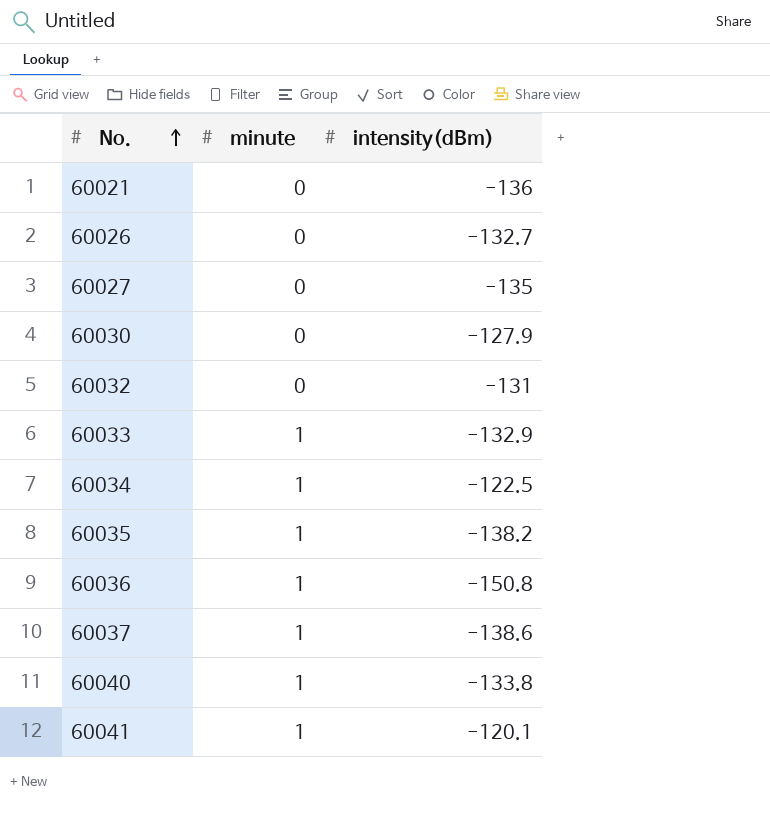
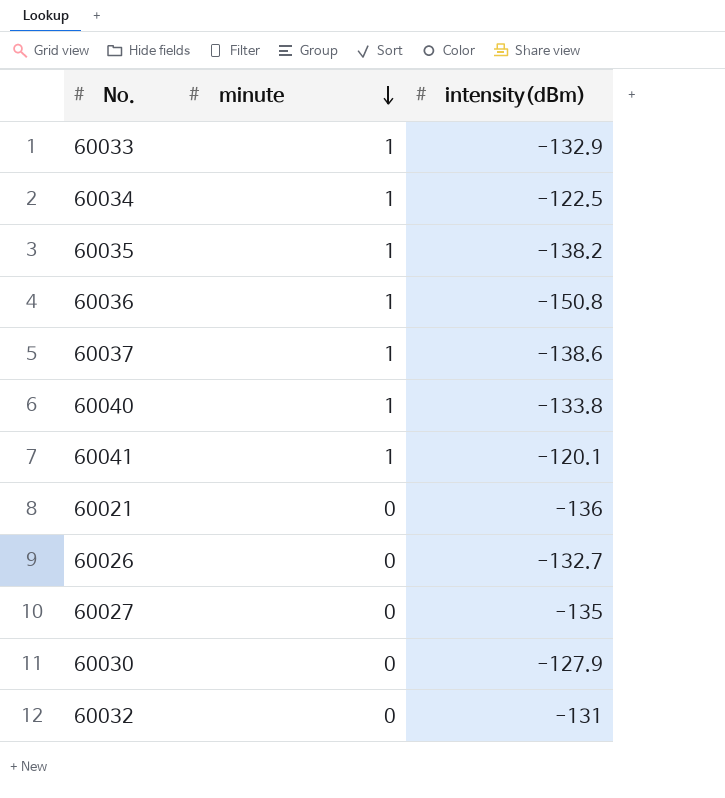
row order: No. ascending -> minute descending

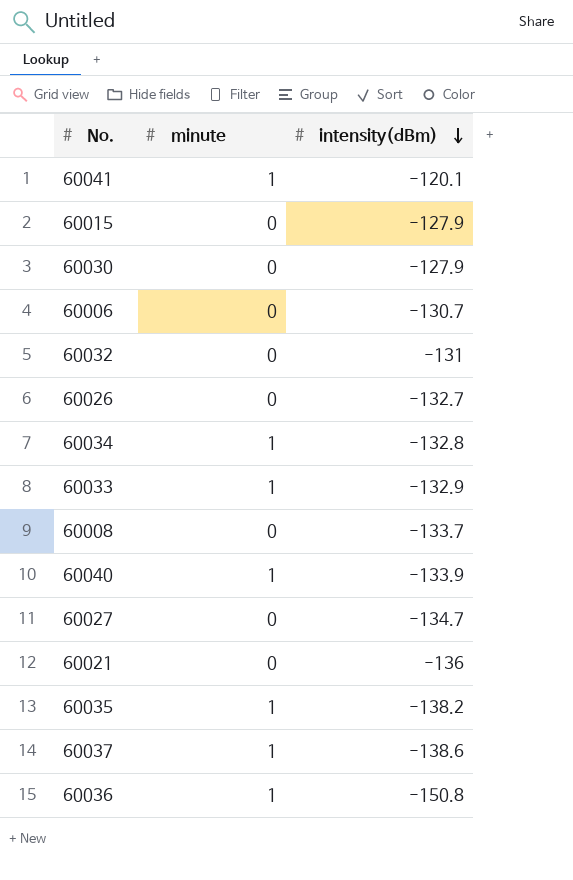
row order: minute descending -> intensity(dBm) descending
row 60015: none -> 0 | -127.9
row 60006: none -> 0 | -130.7
60034 | intensity(dBm): -122.5 -> -132.8
row 60008: none -> 0 | -133.7
60040 | intensity(dBm): -133.8 -> -133.9
60027 | intensity(dBm): -135 -> -134.7

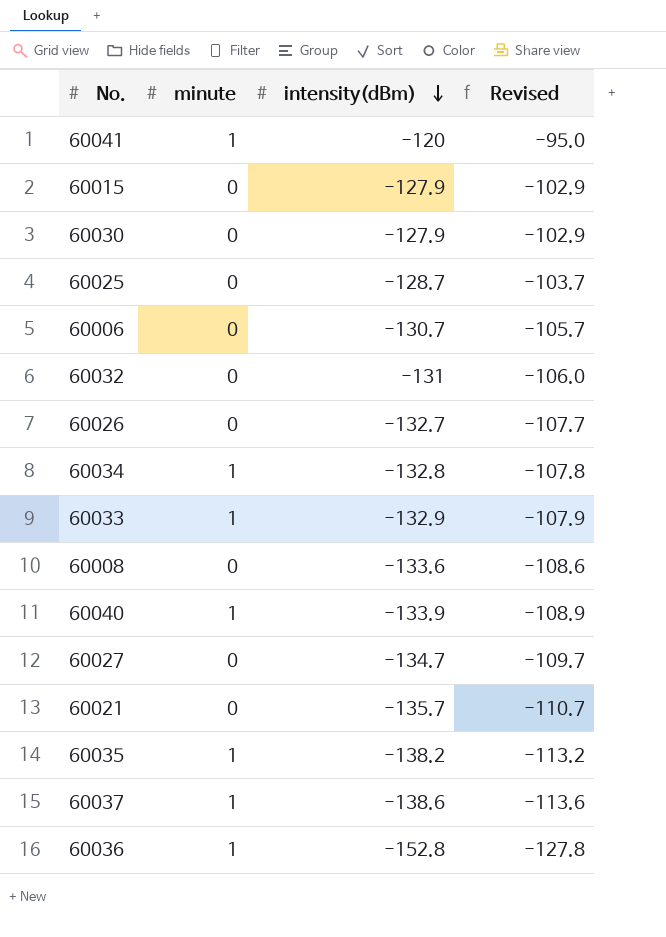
column Revised | formula: none -> [intensity(dBm)] + 25
60041 | intensity(dBm): -120.1 -> -120
row 60025: none -> 0 | -128.7 | -103.7
60008 | intensity(dBm): -133.7 -> -133.6
60021 | intensity(dBm): -136 -> -135.7
60036 | intensity(dBm): -150.8 -> -152.8

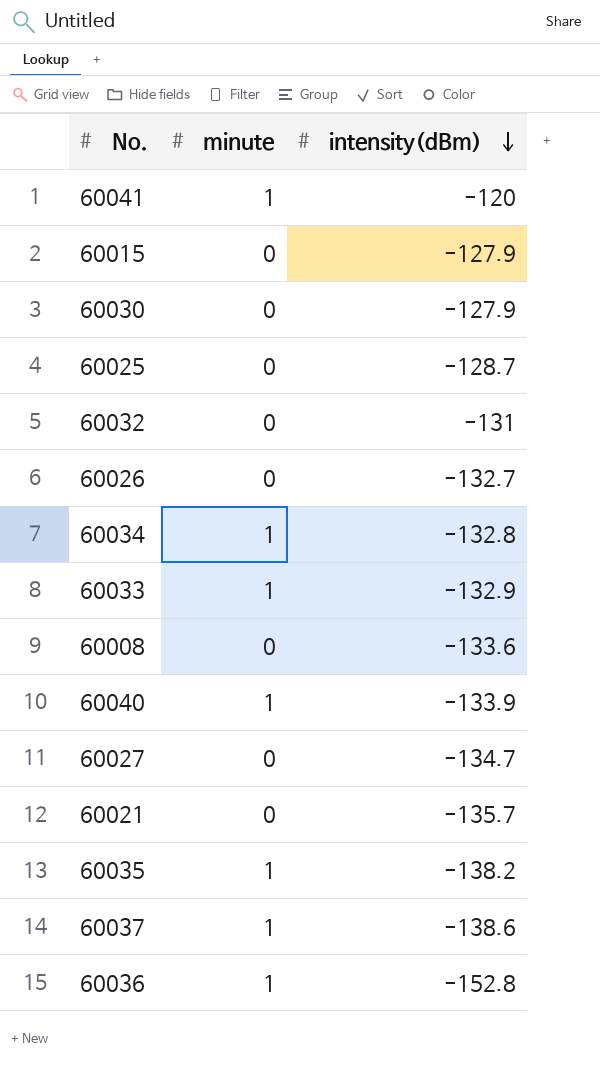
column Revised | formula: [intensity(dBm)] + 25 -> none
row 60006: 0 | -130.7 | -105.7 -> none

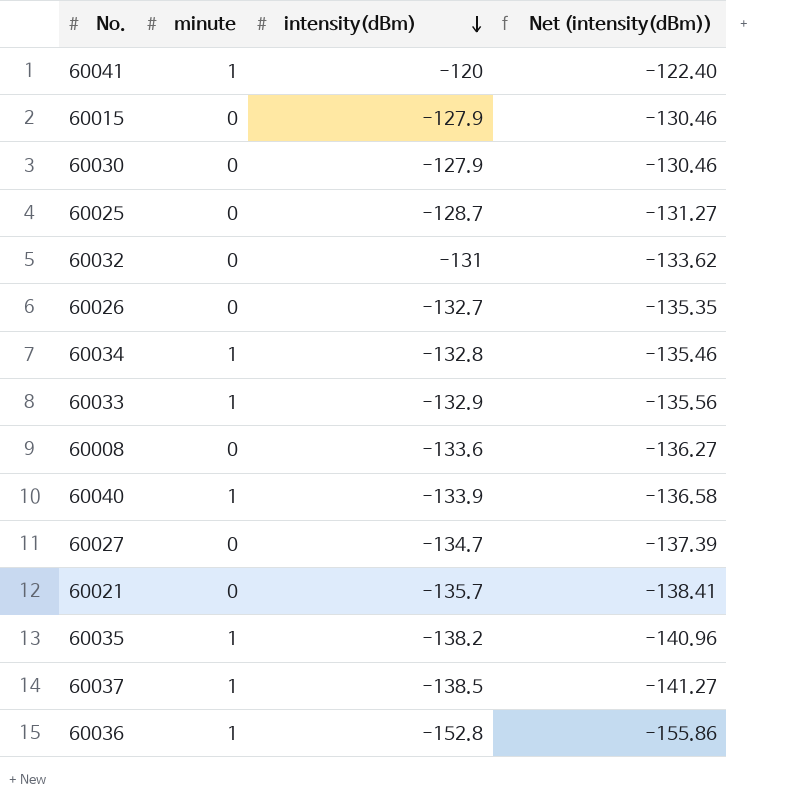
column Net (intensity(dBm)) | formula: none -> [intensity(dBm)] * 1.02
60037 | intensity(dBm): -138.6 -> -138.5

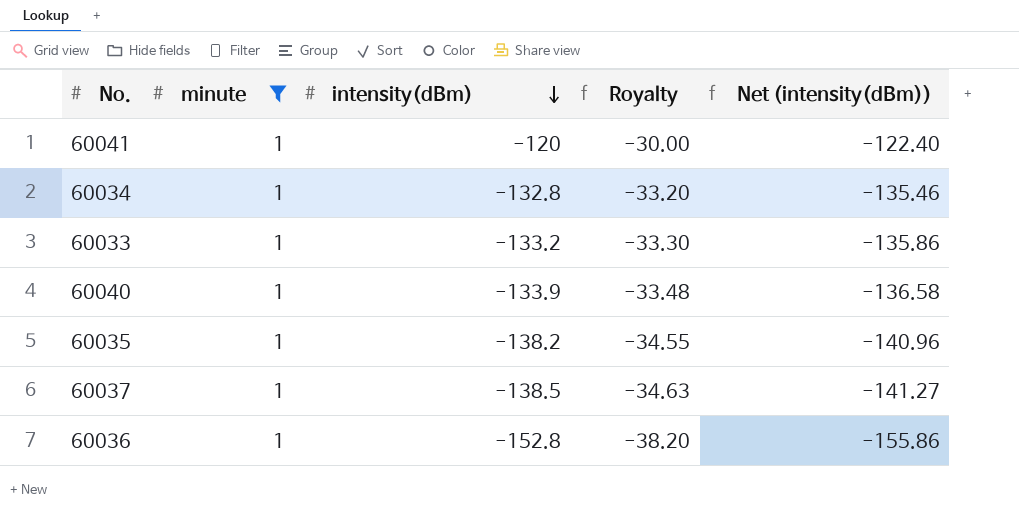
filter: none -> minute = 1
column Royalty | formula: none -> [intensity(dBm)] * 0.25
60033 | intensity(dBm): -132.9 -> -133.2
60033 | Net (intensity(dBm)): -135.56 -> -135.86

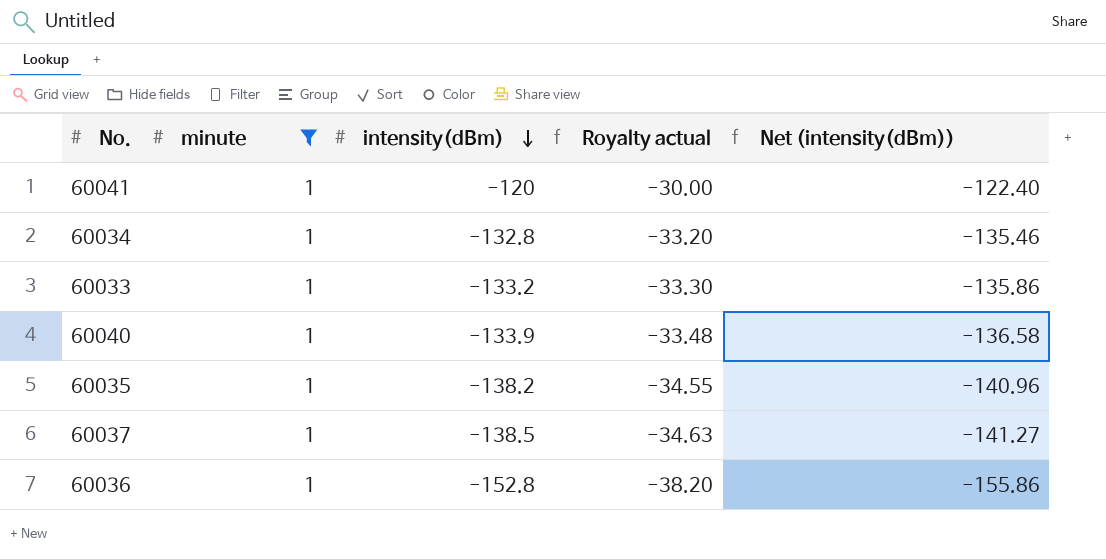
column name: Royalty -> Royalty actual

